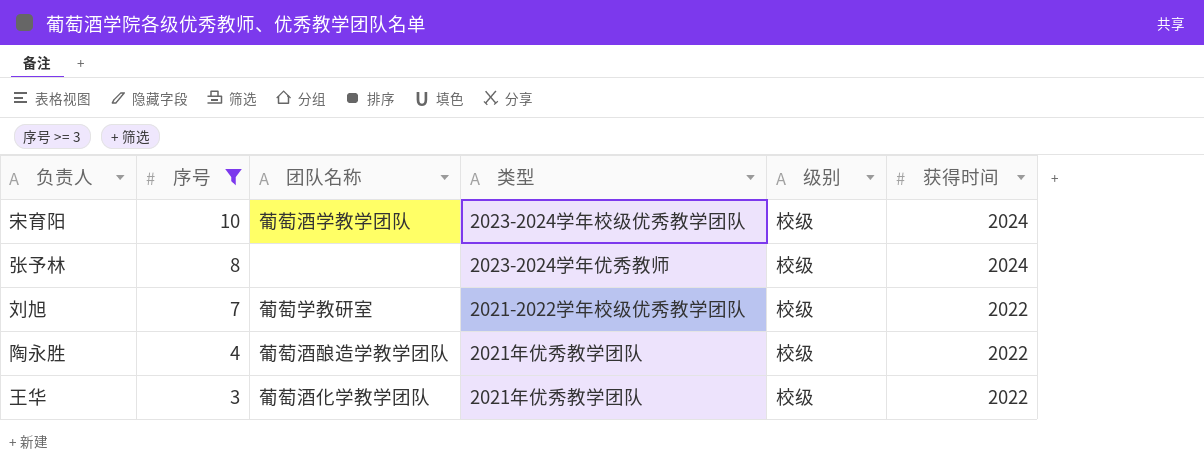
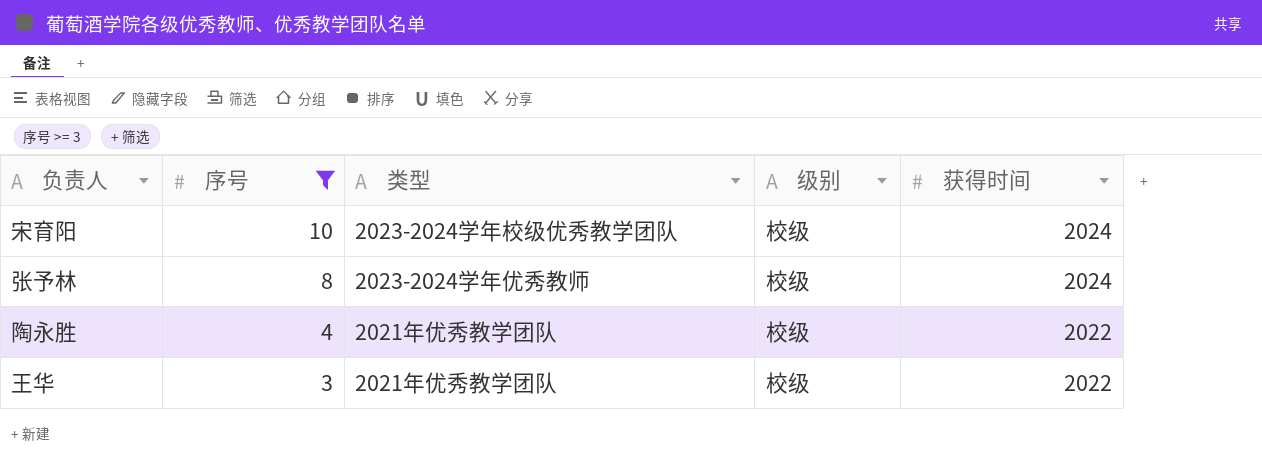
column 团队名称 | position: 3 -> none
row 刘旭: 7 | 葡萄学教研室 | 2021-2022学年校级优秀教学团队 | 校级 | 2022 -> none

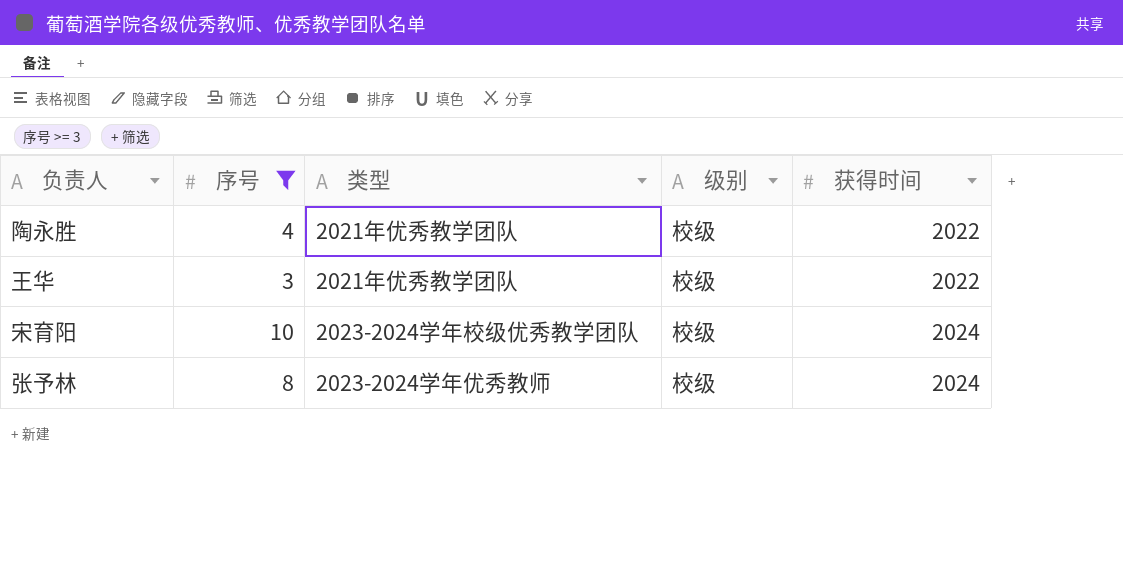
row order: 序号 descending -> 获得时间 ascending

